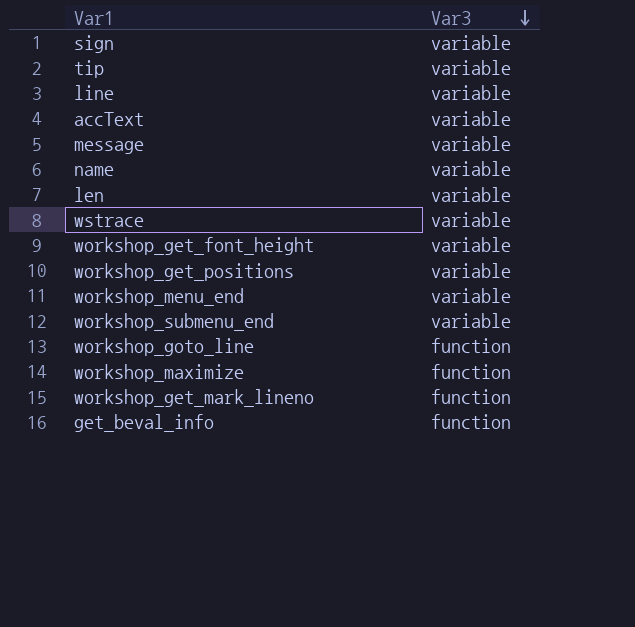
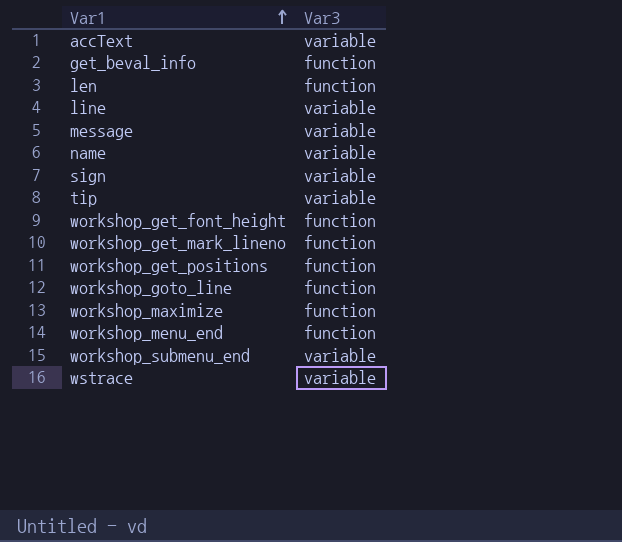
row order: Var3 descending -> Var1 ascending
len | Var3: variable -> function
workshop_get_font_height | Var3: variable -> function
workshop_get_positions | Var3: variable -> function
workshop_menu_end | Var3: variable -> function

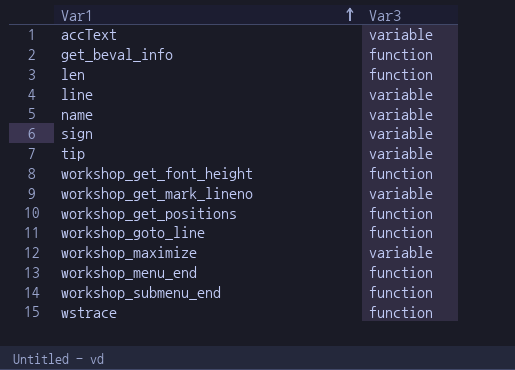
row message: variable -> none
workshop_get_mark_lineno | Var3: function -> variable
workshop_maximize | Var3: function -> variable
workshop_submenu_end | Var3: variable -> function
wstrace | Var3: variable -> function

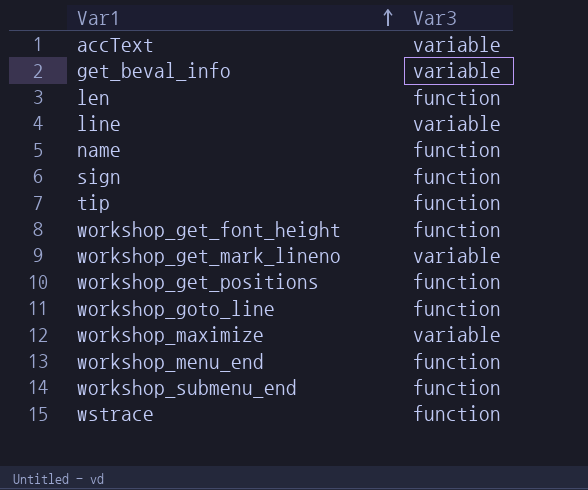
get_beval_info | Var3: function -> variable
name | Var3: variable -> function
sign | Var3: variable -> function
tip | Var3: variable -> function

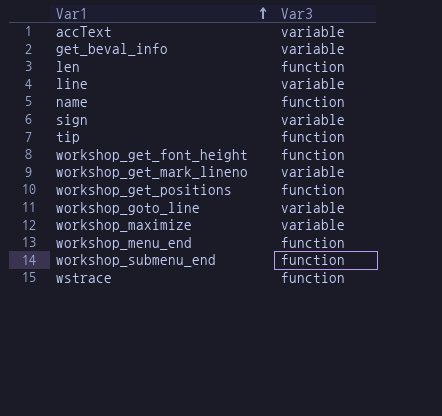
sign | Var3: function -> variable
workshop_goto_line | Var3: function -> variable

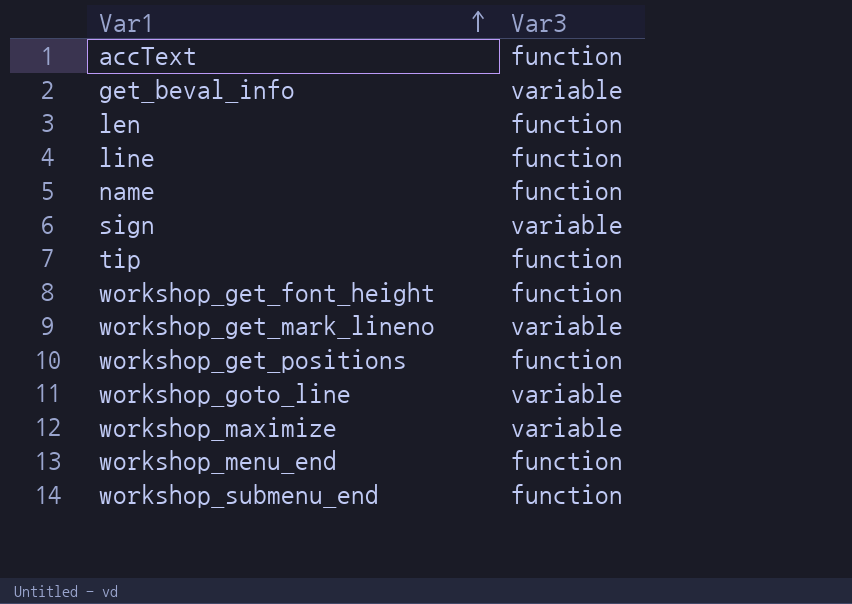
row wstrace: function -> none
accText | Var3: variable -> function
line | Var3: variable -> function

